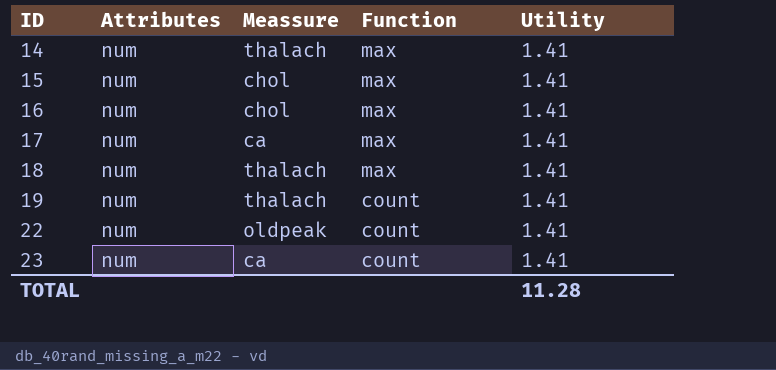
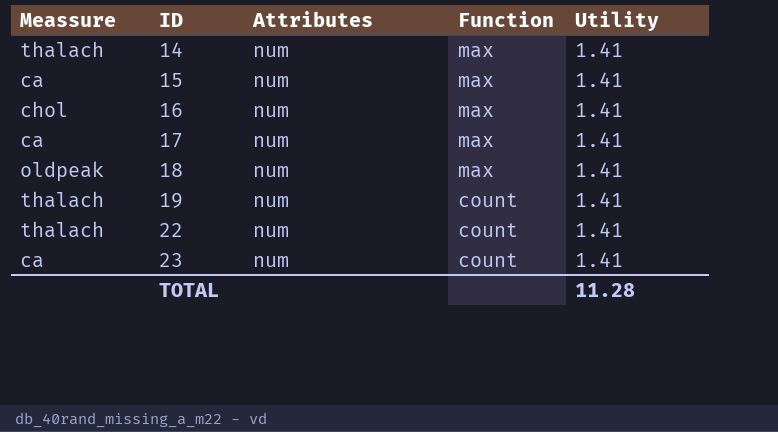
column Meassure | position: 3 -> 1
15 | Meassure: chol -> ca
18 | Meassure: thalach -> oldpeak
22 | Meassure: oldpeak -> thalach

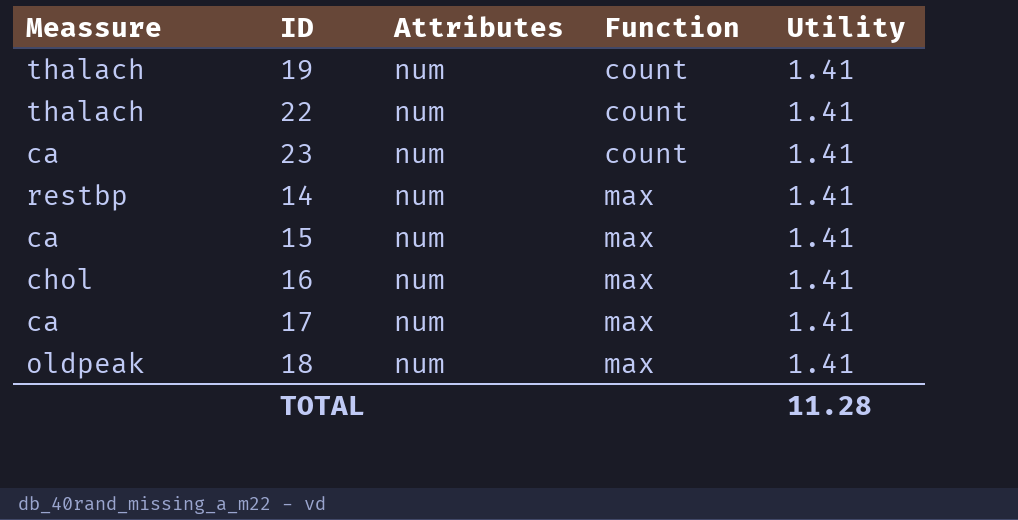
row order: ID ascending -> Function ascending
14 | Meassure: thalach -> restbp

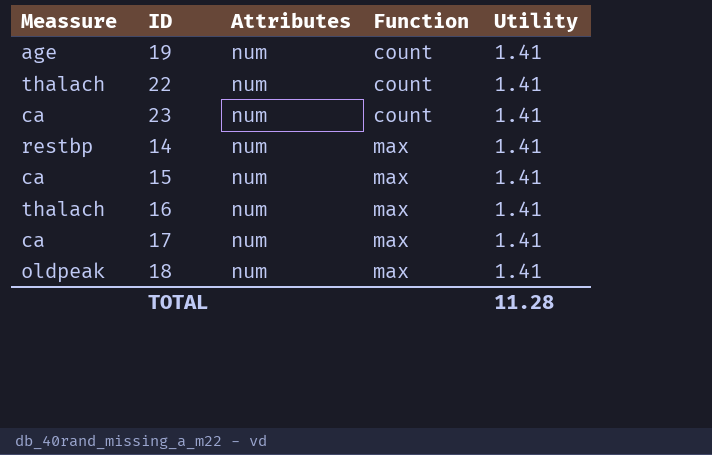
19 | Meassure: thalach -> age
16 | Meassure: chol -> thalach

